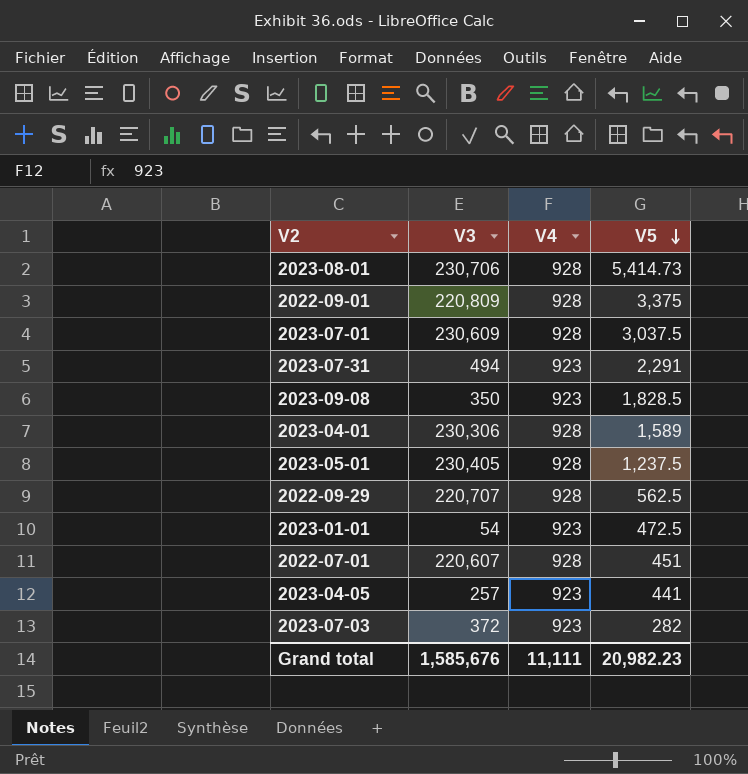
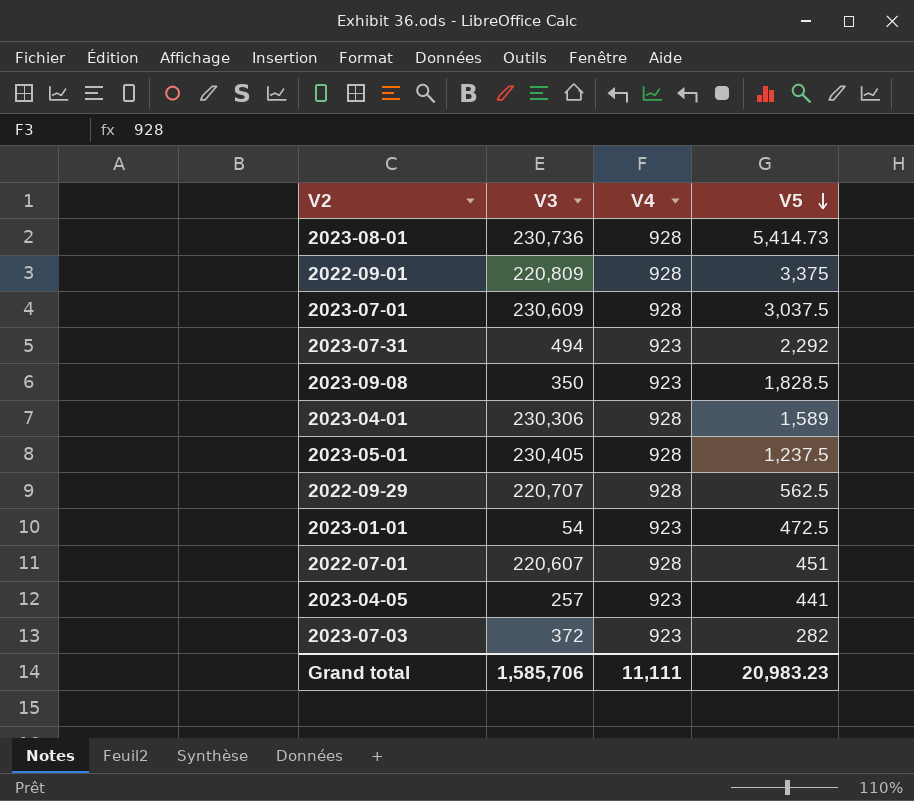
2023-08-01 | V3: 230,706 -> 230,736
2023-07-31 | V5: 2,291 -> 2,292
Grand total | V3: 1,585,676 -> 1,585,706
Grand total | V5: 20,982.23 -> 20,983.23

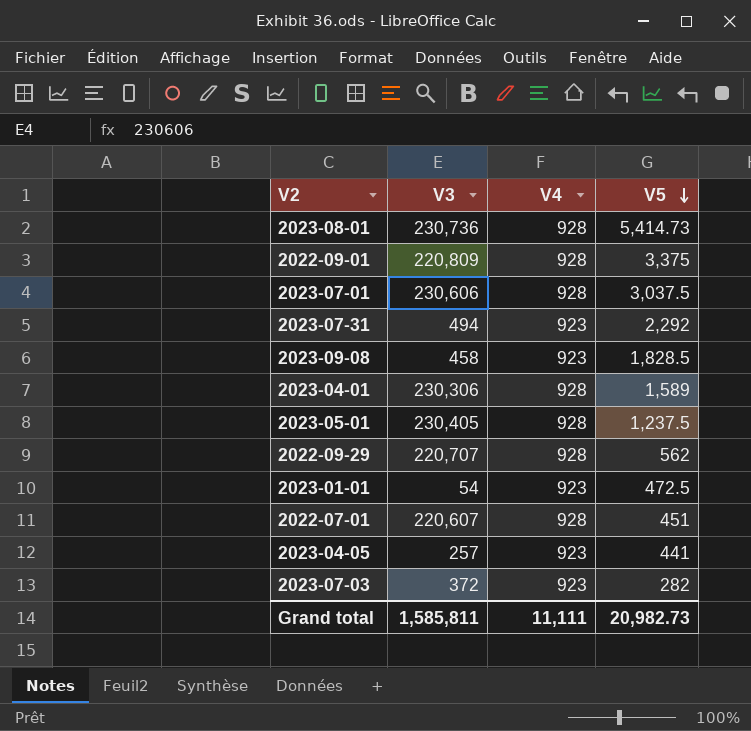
2023-07-01 | V3: 230,609 -> 230,606
2023-09-08 | V3: 350 -> 458
2022-09-29 | V5: 562.5 -> 562
Grand total | V3: 1,585,706 -> 1,585,811
Grand total | V5: 20,983.23 -> 20,982.73

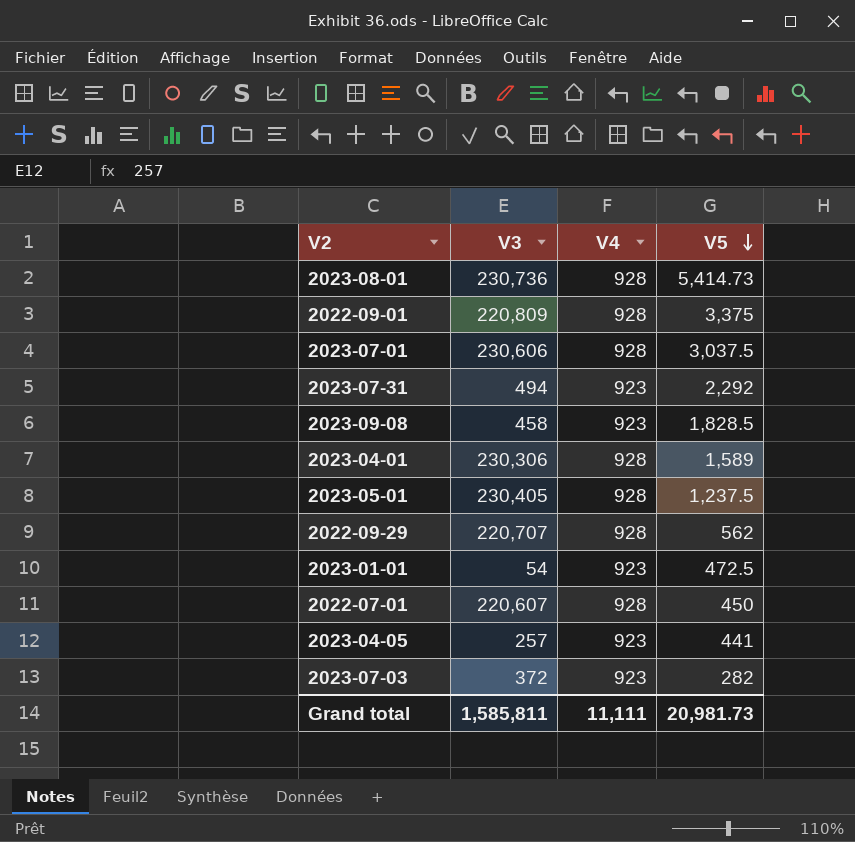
2022-07-01 | V5: 451 -> 450
Grand total | V5: 20,982.73 -> 20,981.73

